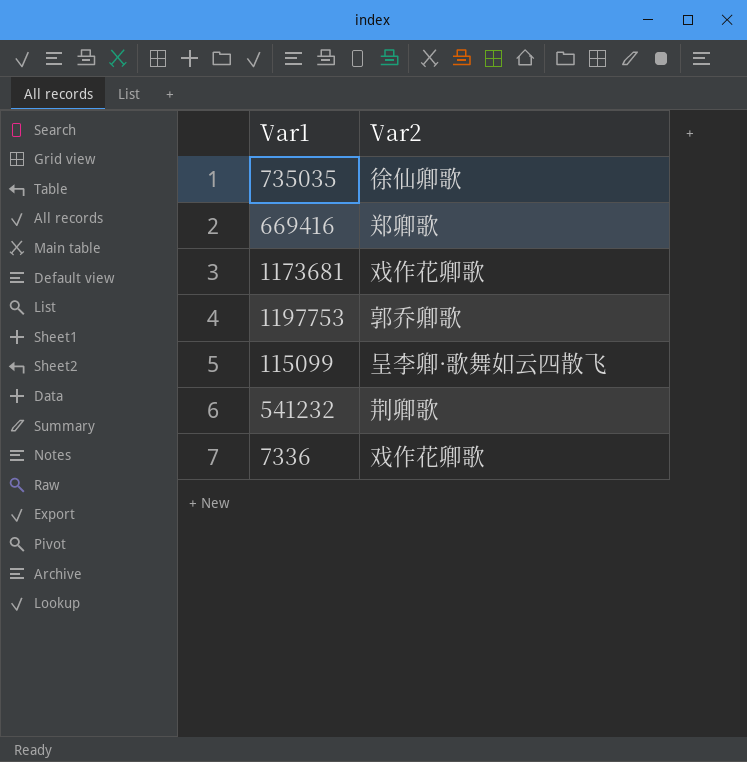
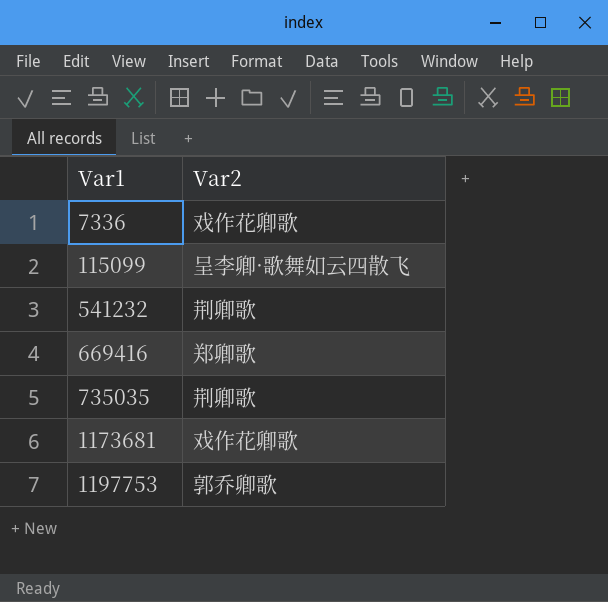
row order: none -> Var1 ascending
735035 | Var2: 徐仙卿歌 -> 荆卿歌

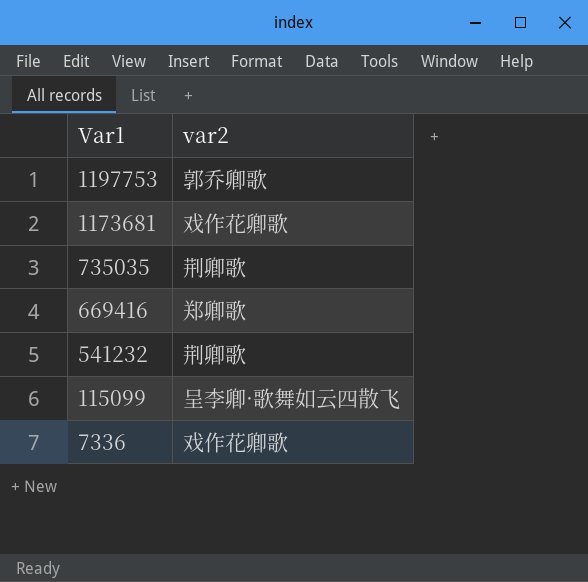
row order: Var1 ascending -> Var1 descending
column name: Var2 -> var2

